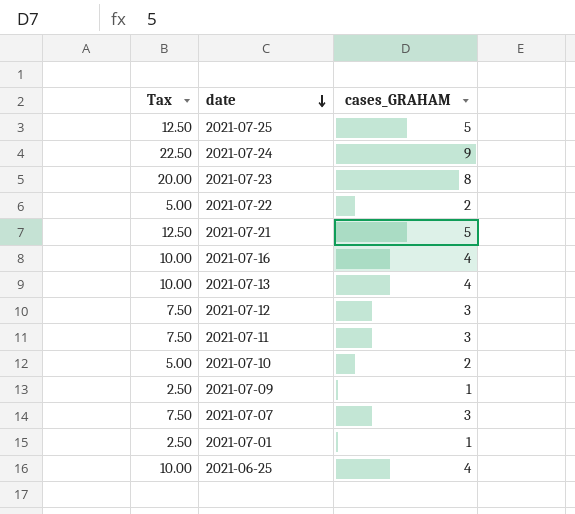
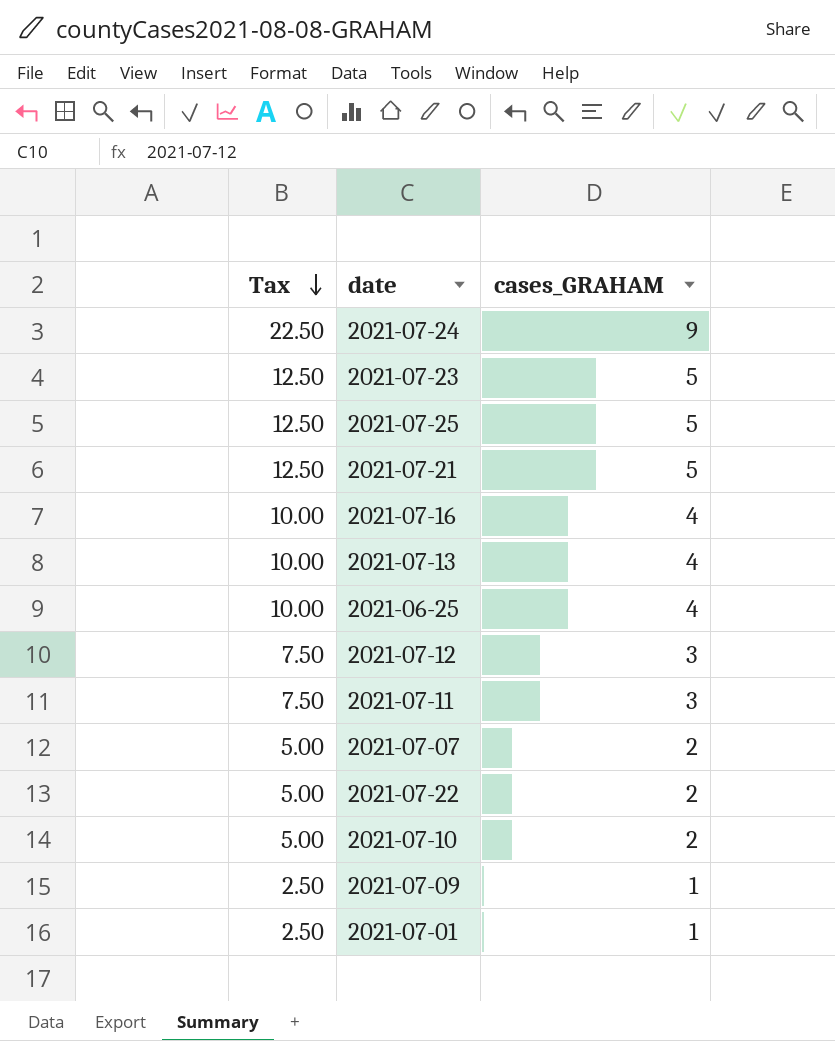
row order: date descending -> Tax descending
2021-07-23 | Tax: 20.00 -> 12.50
2021-07-23 | cases_GRAHAM: 8 -> 5
2021-07-07 | Tax: 7.50 -> 5.00
2021-07-07 | cases_GRAHAM: 3 -> 2

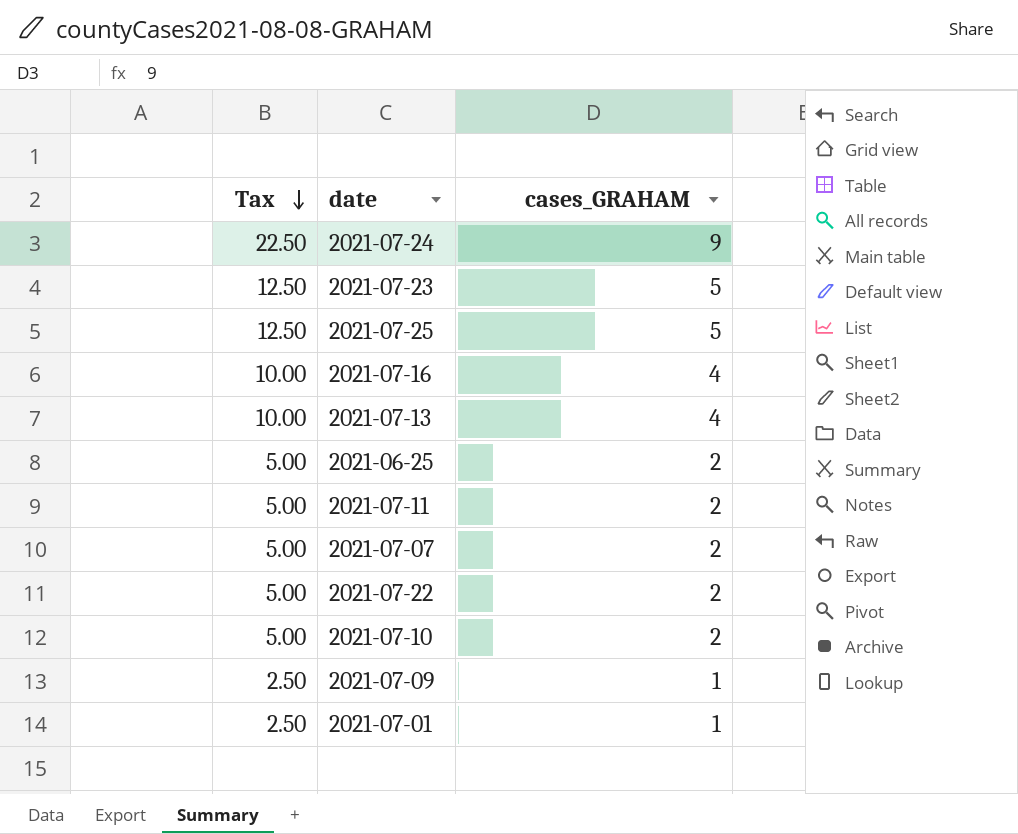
row 2021-07-21: 12.50 | 5 -> none
row 2021-07-12: 7.50 | 3 -> none
2021-06-25 | Tax: 10.00 -> 5.00
2021-06-25 | cases_GRAHAM: 4 -> 2
2021-07-11 | Tax: 7.50 -> 5.00
2021-07-11 | cases_GRAHAM: 3 -> 2

